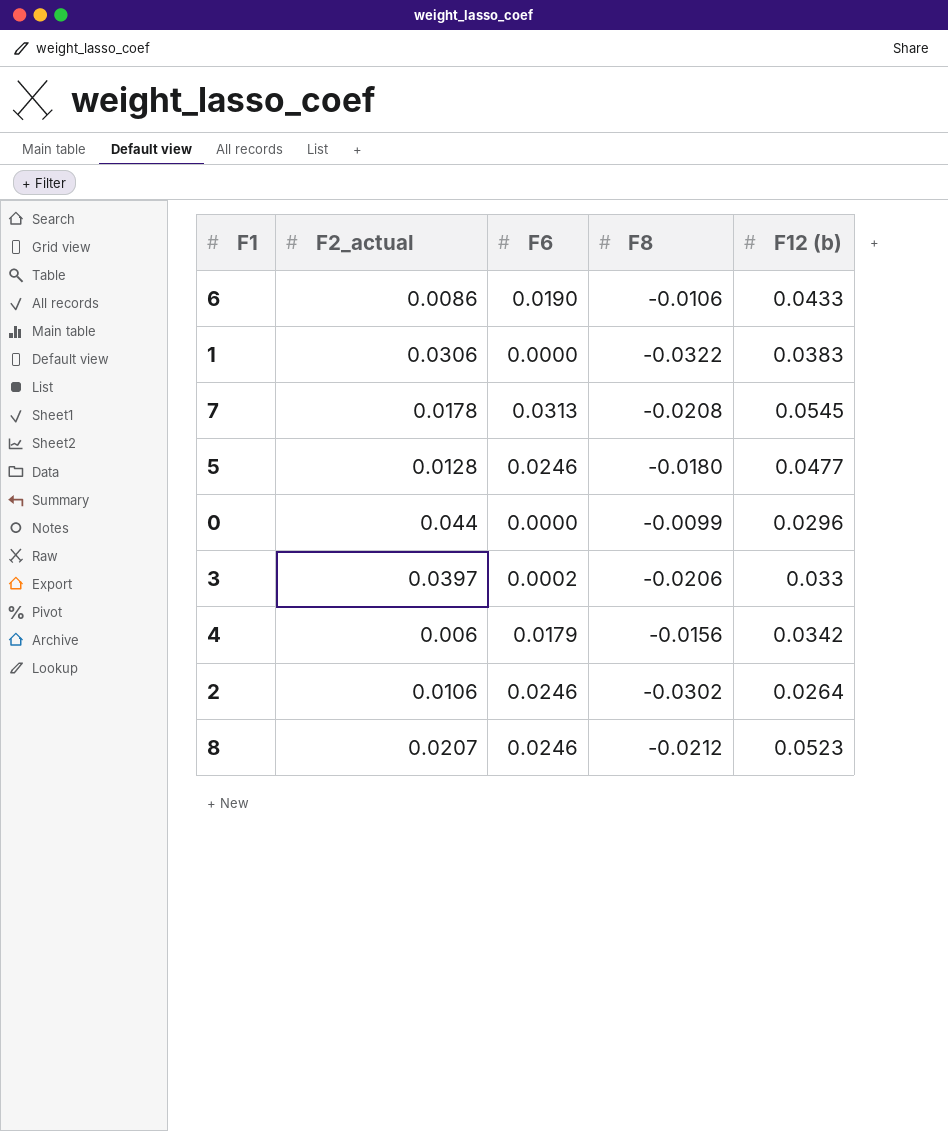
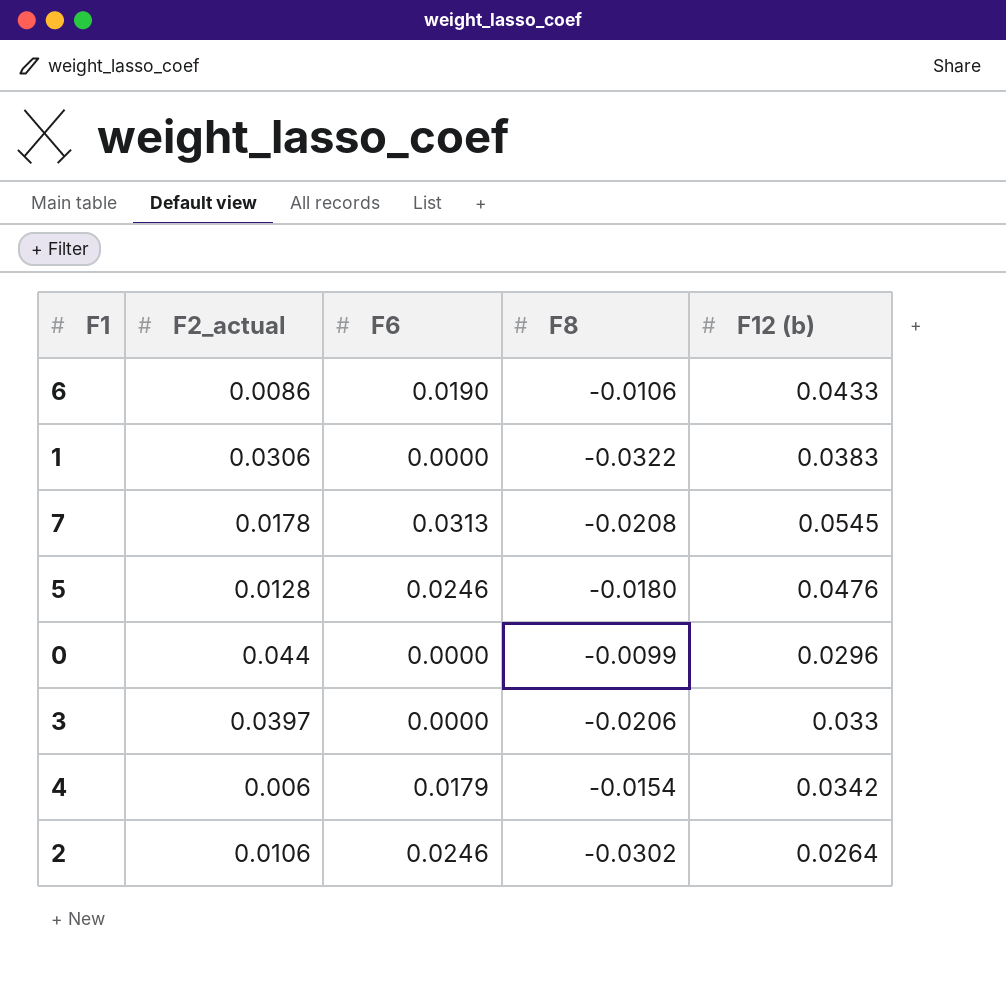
row 8: 0.0207 | 0.0246 | -0.0212 | 0.0523 -> none
5 | F12 (b): 0.0477 -> 0.0476
3 | F6: 0.0002 -> 0.0000
4 | F8: -0.0156 -> -0.0154

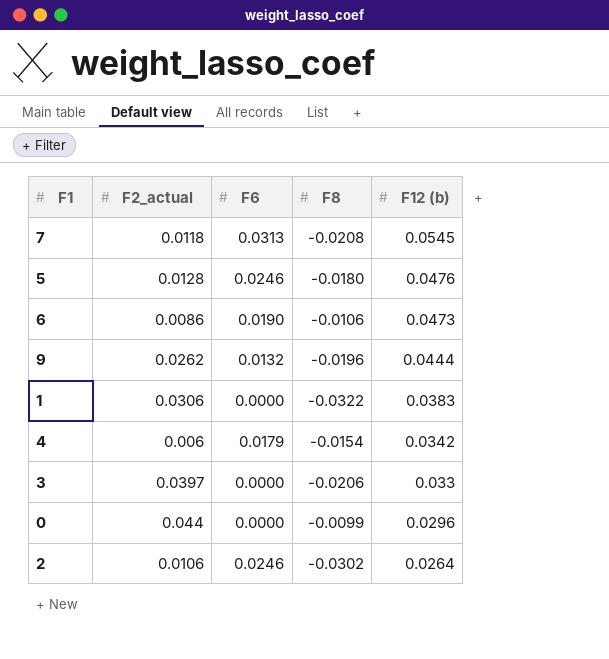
row order: none -> F12 (b) descending
7 | F2_actual: 0.0178 -> 0.0118
6 | F12 (b): 0.0433 -> 0.0473
row 9: none -> 0.0262 | 0.0132 | -0.0196 | 0.0444

